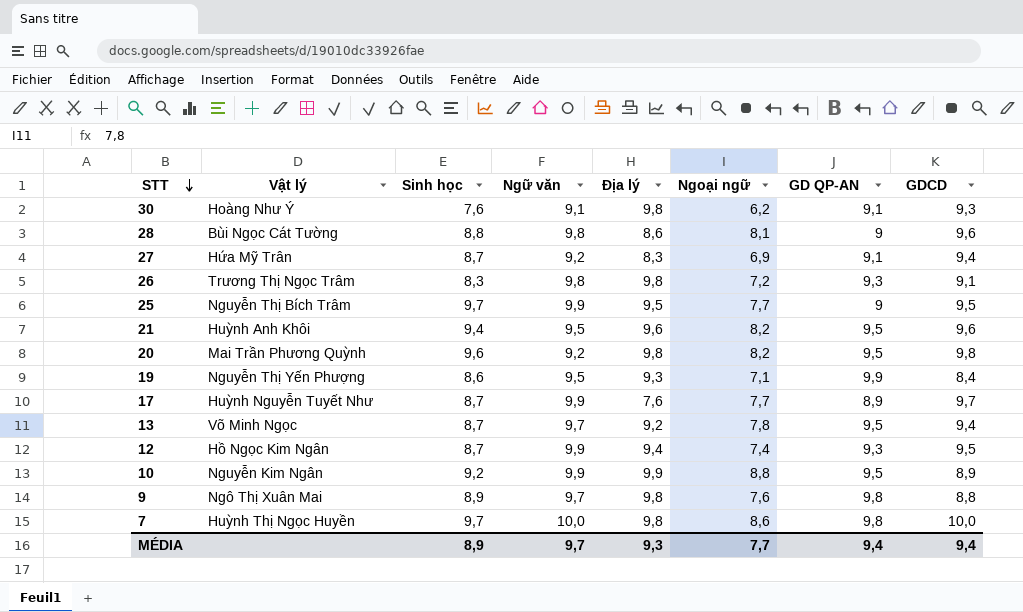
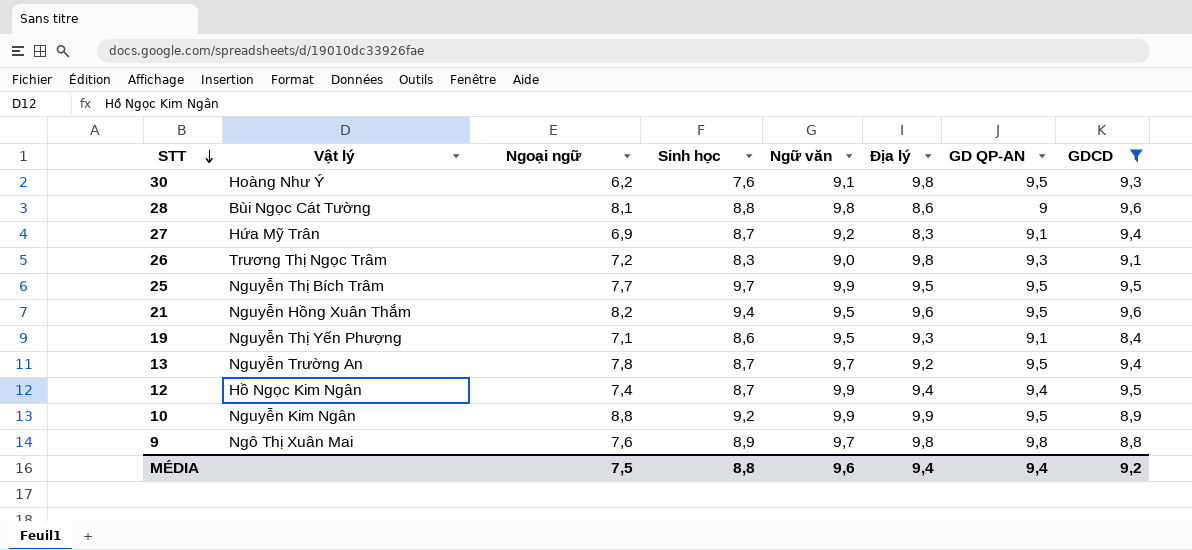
filter: none -> GDCD <= 9,6
column Ngoại ngữ | position: 6 -> 3
30 | GD QP-AN: 9,1 -> 9,5
26 | Ngữ văn: 9,8 -> 9,0
25 | GD QP-AN: 9 -> 9,5
21 | Vật lý: Huỳnh Anh Khôi -> Nguyễn Hồng Xuân Thắm
19 | GD QP-AN: 9,9 -> 9,1
13 | Vật lý: Võ Minh Ngọc -> Nguyễn Trường An
12 | GD QP-AN: 9,3 -> 9,4
MÉDIA | Ngoại ngữ: 7,7 -> 7,5
MÉDIA | Sinh học: 8,9 -> 8,8
MÉDIA | Ngữ văn: 9,7 -> 9,6
MÉDIA | Địa lý: 9,3 -> 9,4
MÉDIA | GDCD: 9,4 -> 9,2

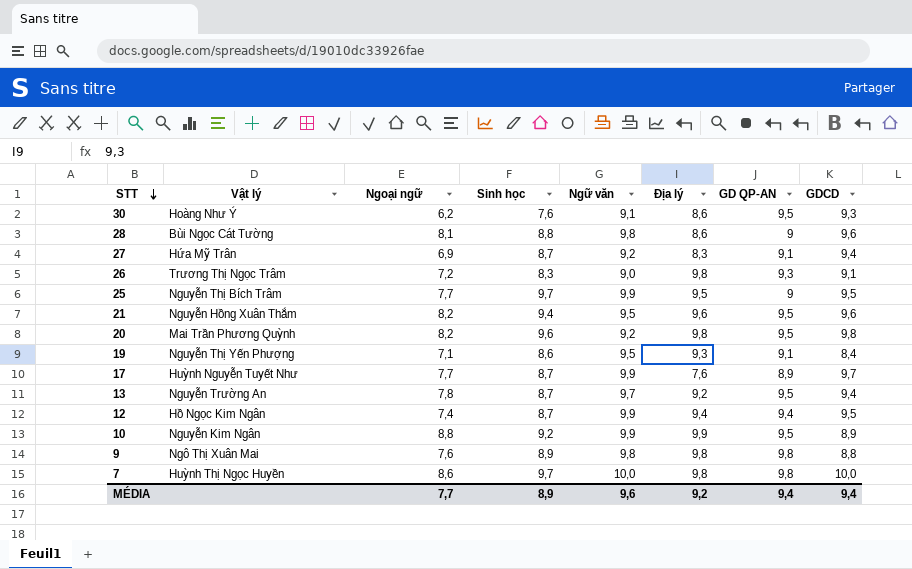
filter: GDCD <= 9,6 -> none
30 | Địa lý: 9,8 -> 8,6
25 | GD QP-AN: 9,5 -> 9
9 | Ngữ văn: 9,7 -> 9,8
MÉDIA | Ngoại ngữ: 7,5 -> 7,7
MÉDIA | Sinh học: 8,8 -> 8,9
MÉDIA | Địa lý: 9,4 -> 9,2
MÉDIA | GDCD: 9,2 -> 9,4

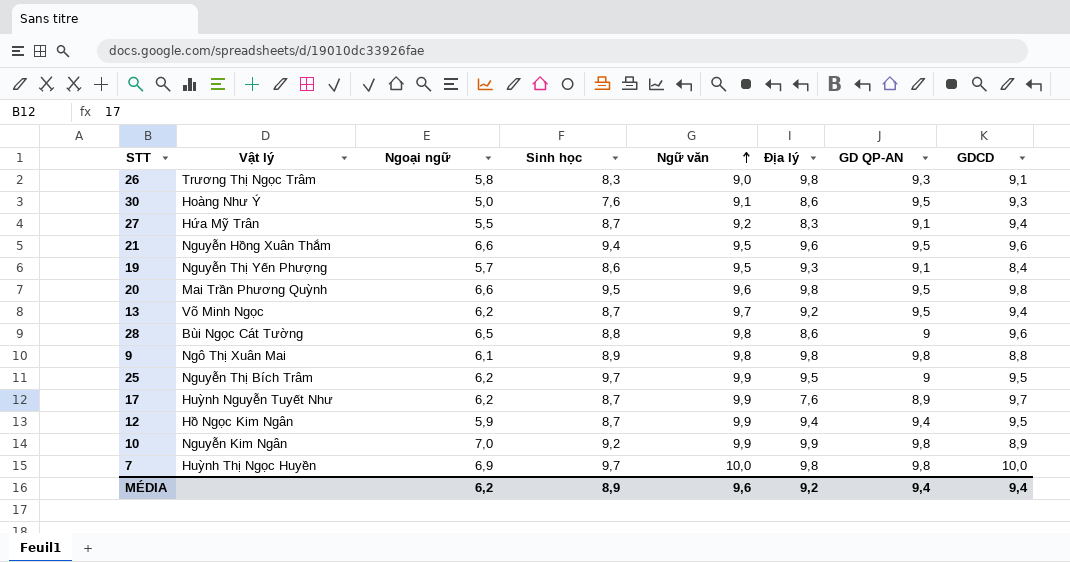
row order: STT descending -> Ngữ văn ascending
26 | Ngoại ngữ: 7,2 -> 5,8
30 | Ngoại ngữ: 6,2 -> 5,0
27 | Ngoại ngữ: 6,9 -> 5,5
21 | Ngoại ngữ: 8,2 -> 6,6
19 | Ngoại ngữ: 7,1 -> 5,7
20 | Ngoại ngữ: 8,2 -> 6,6
20 | Sinh học: 9,6 -> 9,5
20 | Ngữ văn: 9,2 -> 9,6
13 | Vật lý: Nguyễn Trường An -> Võ Minh Ngọc
13 | Ngoại ngữ: 7,8 -> 6,2
28 | Ngoại ngữ: 8,1 -> 6,5
9 | Ngoại ngữ: 7,6 -> 6,1
25 | Ngoại ngữ: 7,7 -> 6,2
17 | Ngoại ngữ: 7,7 -> 6,2
12 | Ngoại ngữ: 7,4 -> 5,9
10 | Ngoại ngữ: 8,8 -> 7,0
10 | GD QP-AN: 9,5 -> 9,8
7 | Ngoại ngữ: 8,6 -> 6,9
MÉDIA | Ngoại ngữ: 7,7 -> 6,2

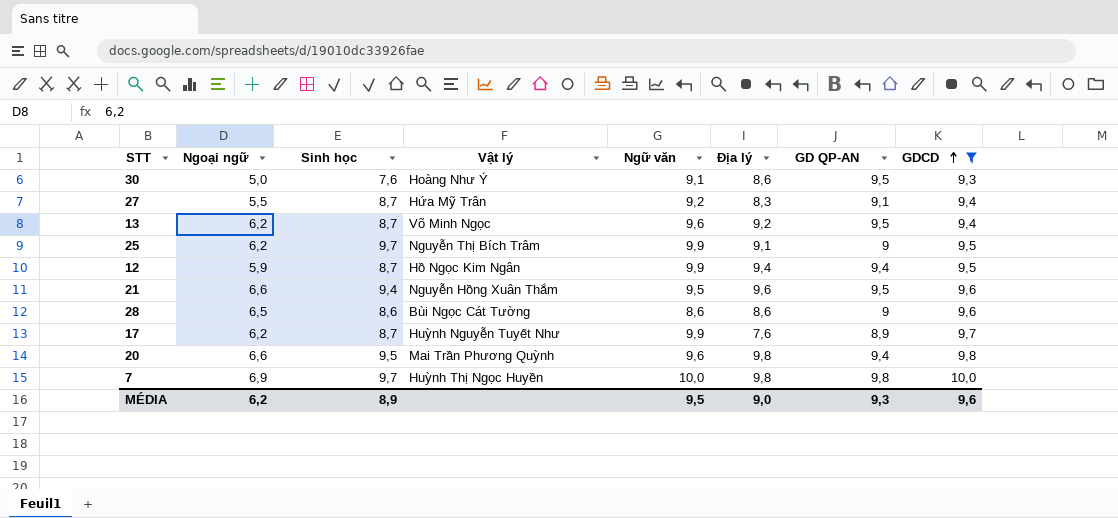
filter: none -> GDCD >= 9,3
row order: Ngữ văn ascending -> GDCD ascending
column Vật lý | position: 2 -> 4
13 | Ngữ văn: 9,7 -> 9,6
25 | Địa lý: 9,5 -> 9,1
28 | Sinh học: 8,8 -> 8,6
28 | Ngữ văn: 9,8 -> 8,6
20 | GD QP-AN: 9,5 -> 9,4
MÉDIA | Ngữ văn: 9,6 -> 9,5
MÉDIA | Địa lý: 9,2 -> 9,0
MÉDIA | GD QP-AN: 9,4 -> 9,3
MÉDIA | GDCD: 9,4 -> 9,6

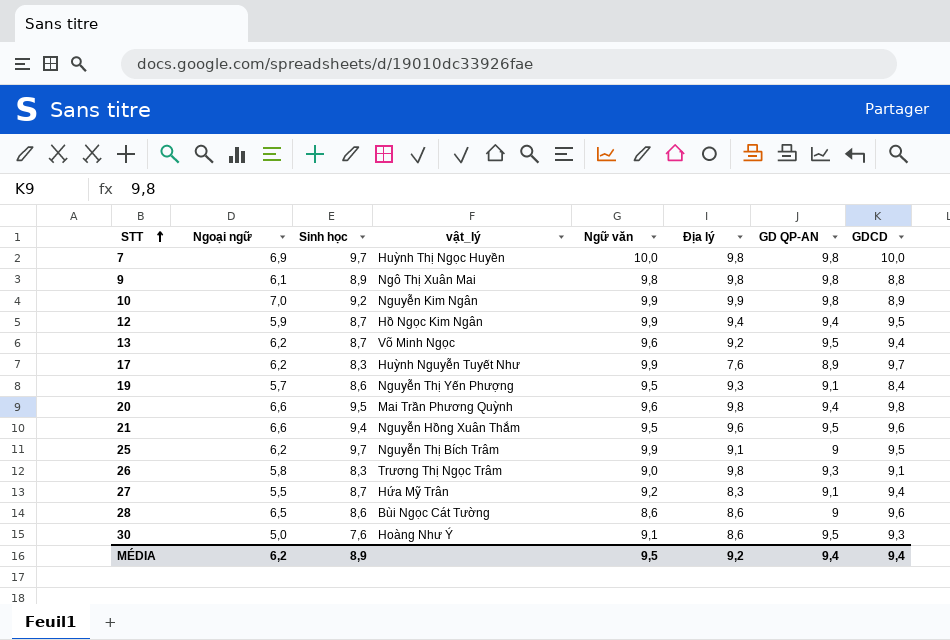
filter: GDCD >= 9,3 -> none
row order: GDCD ascending -> STT ascending
column name: Vật lý -> vật_lý
17 | Sinh học: 8,7 -> 8,3
MÉDIA | Địa lý: 9,0 -> 9,2
MÉDIA | GD QP-AN: 9,3 -> 9,4
MÉDIA | GDCD: 9,6 -> 9,4

